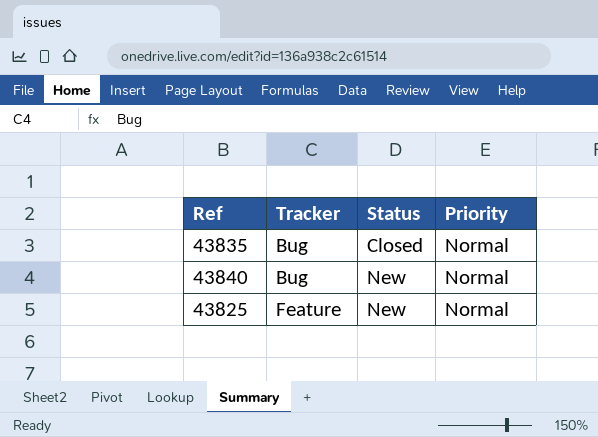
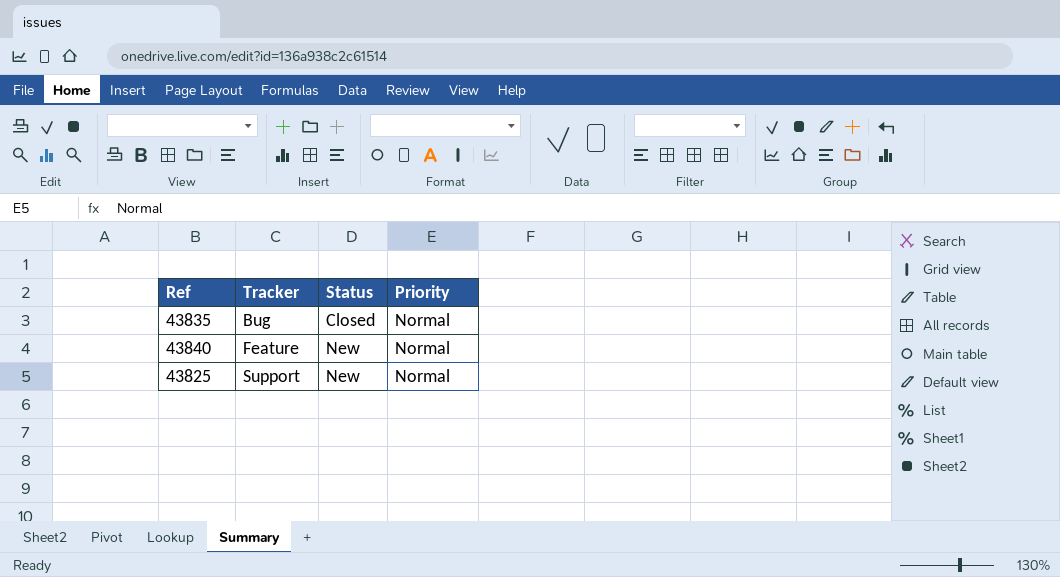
43840 | Tracker: Bug -> Feature
43825 | Tracker: Feature -> Support

